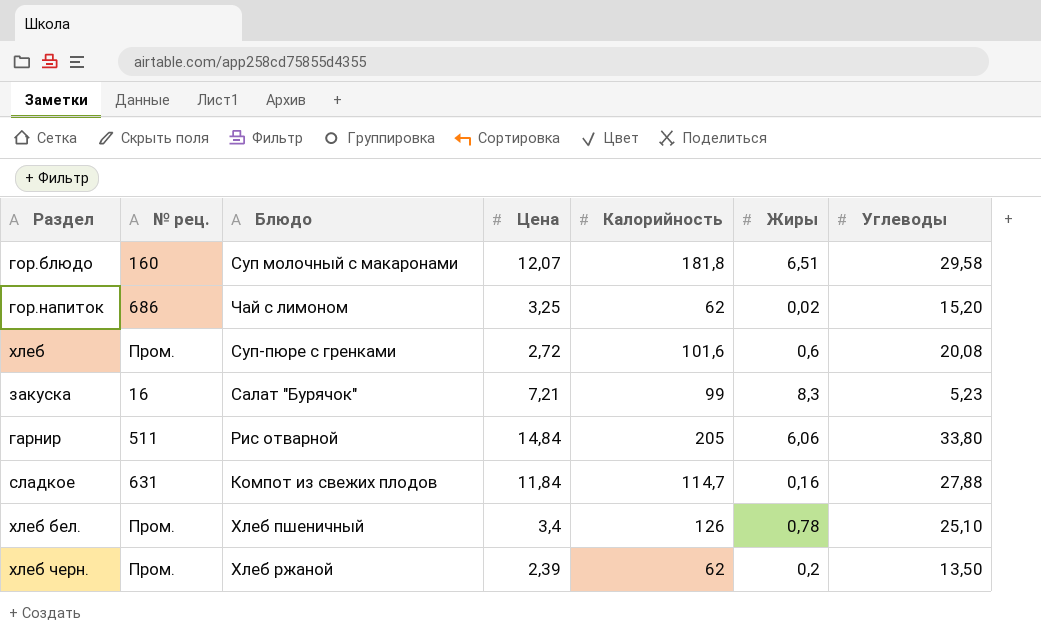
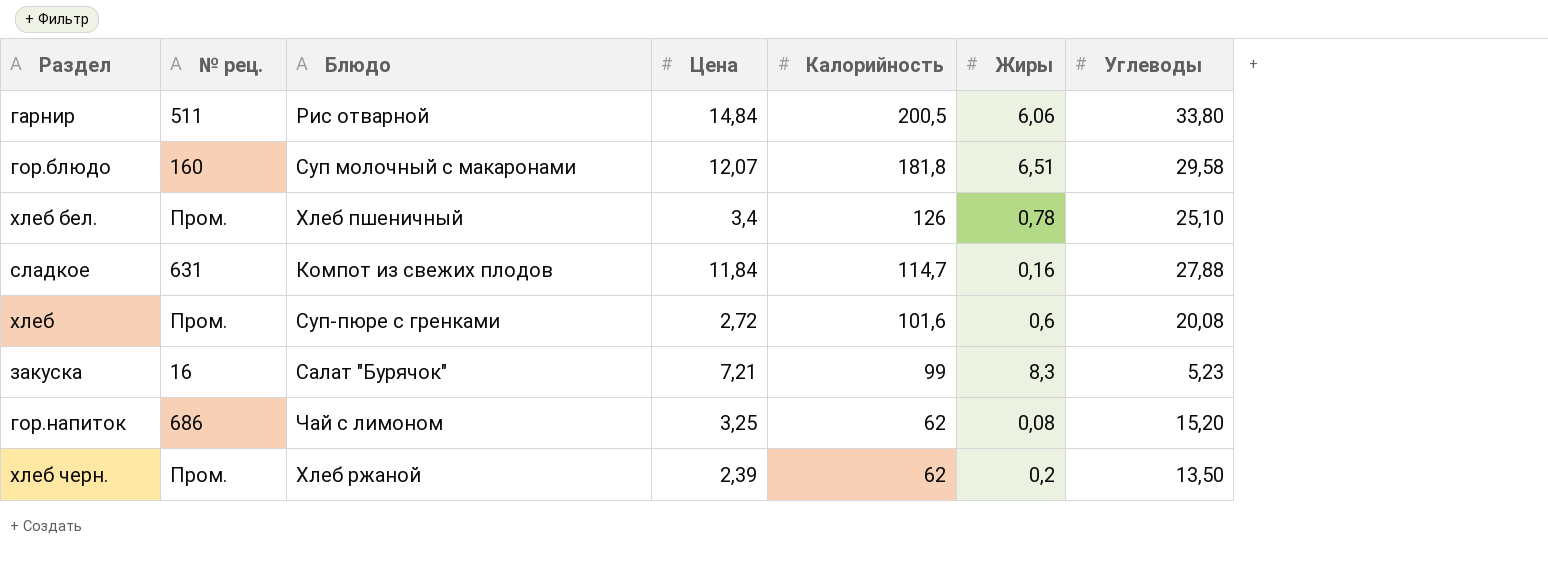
row order: none -> Калорийность descending
гарнир | Калорийность: 205 -> 200,5
гор.напиток | Жиры: 0,02 -> 0,08

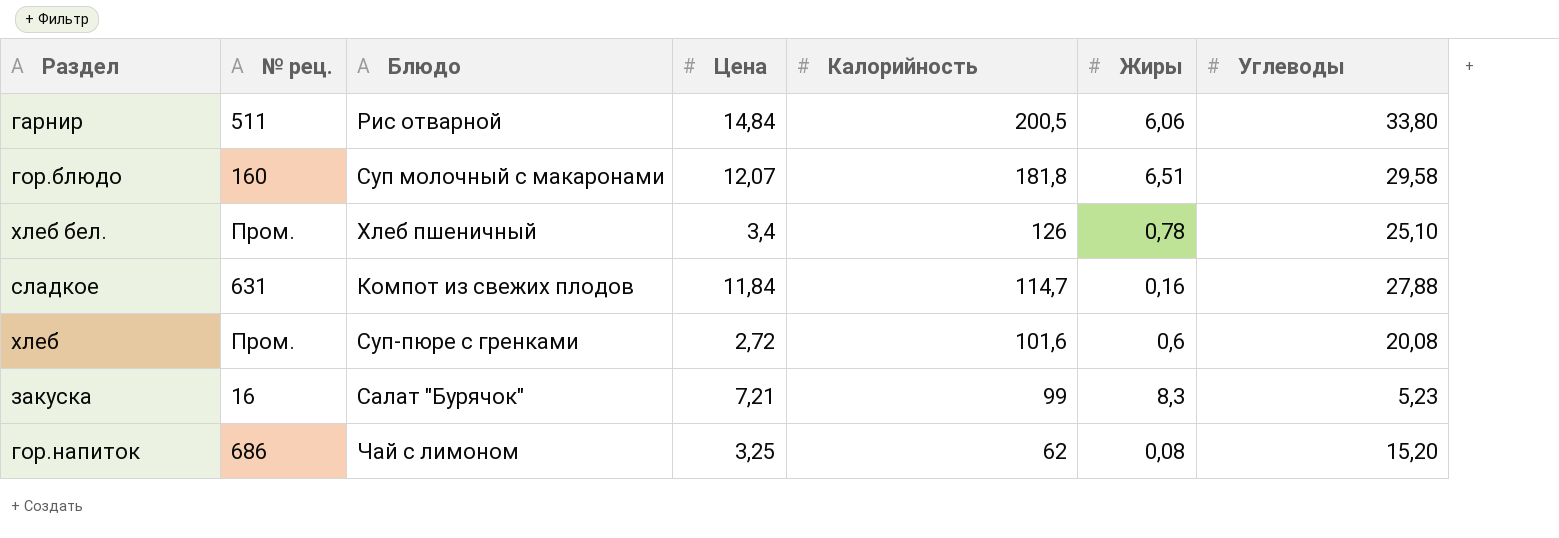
row хлеб черн.: Пром. | Хлеб ржаной | 2,39 | 62 | 0,2 | 13,50 -> none

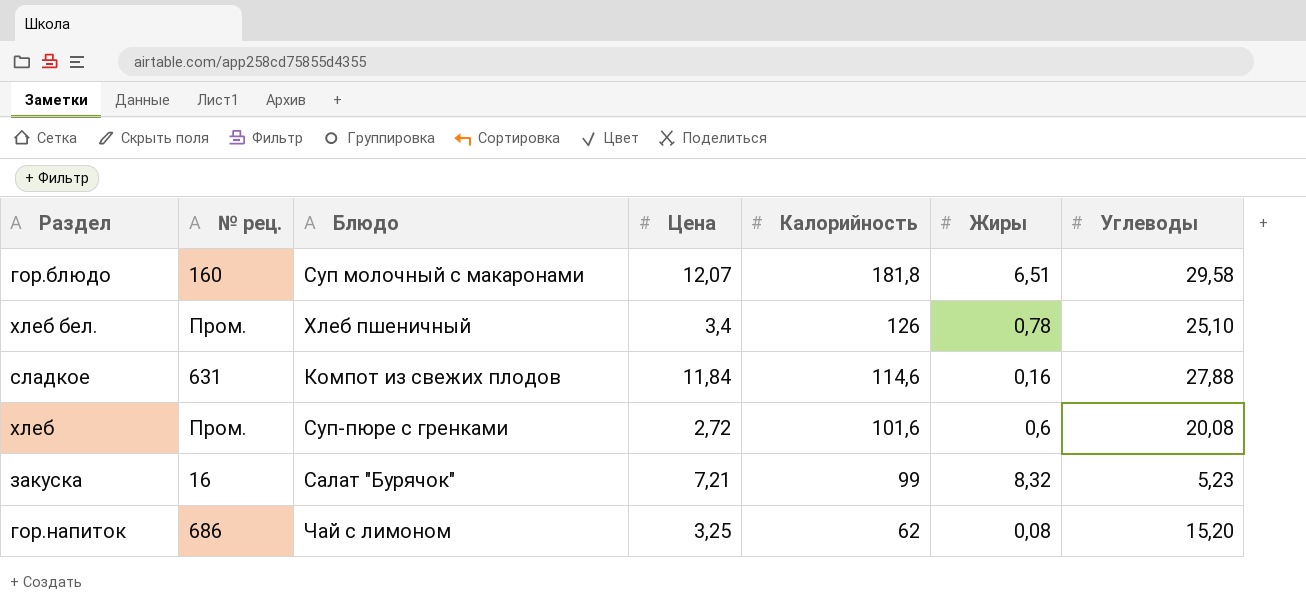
row гарнир: 511 | Рис отварной | 14,84 | 200,5 | 6,06 | 33,80 -> none
сладкое | Калорийность: 114,7 -> 114,6
закуска | Жиры: 8,3 -> 8,32

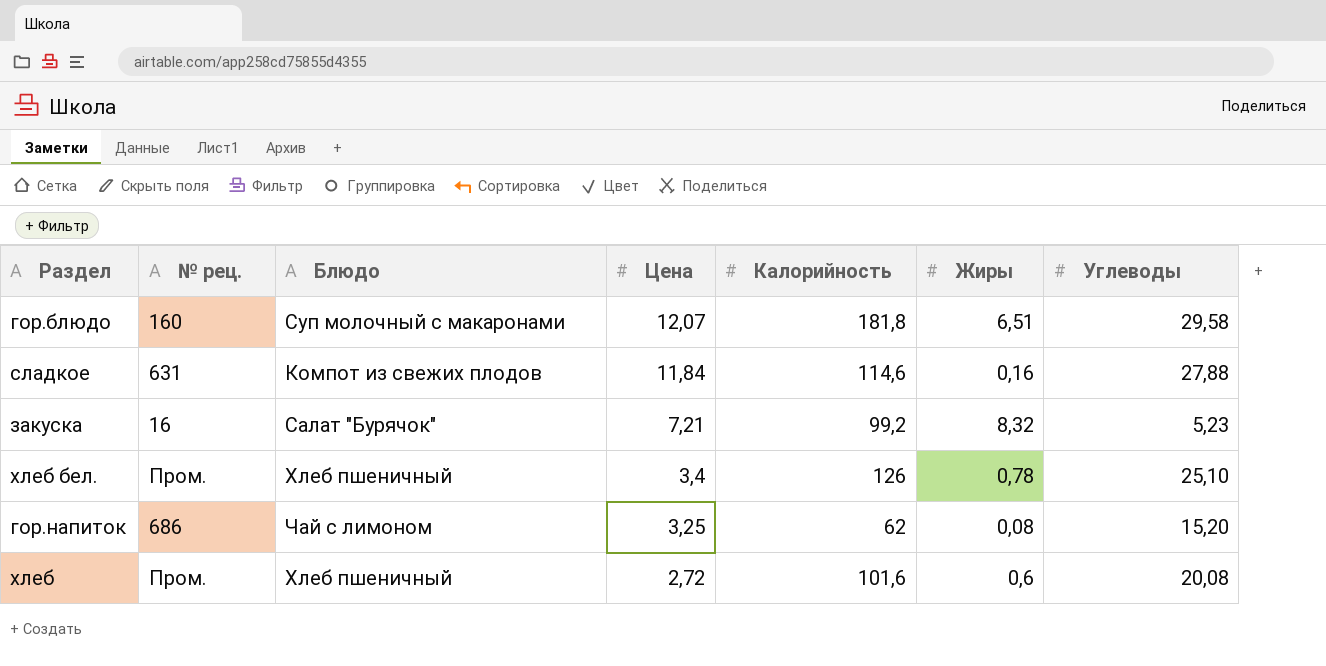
row order: Калорийность descending -> Цена descending
закуска | Калорийность: 99 -> 99,2
хлеб | Блюдо: Суп-пюре с гренками -> Хлеб пшеничный

